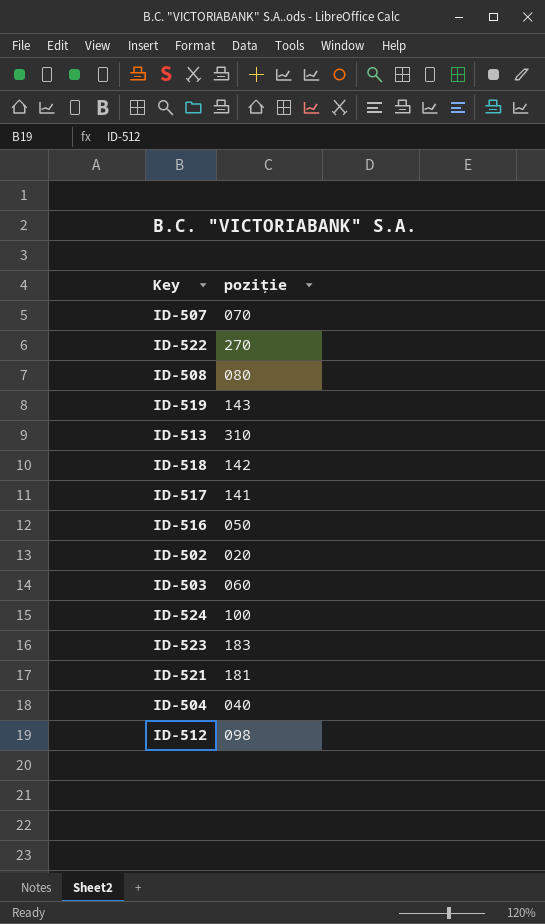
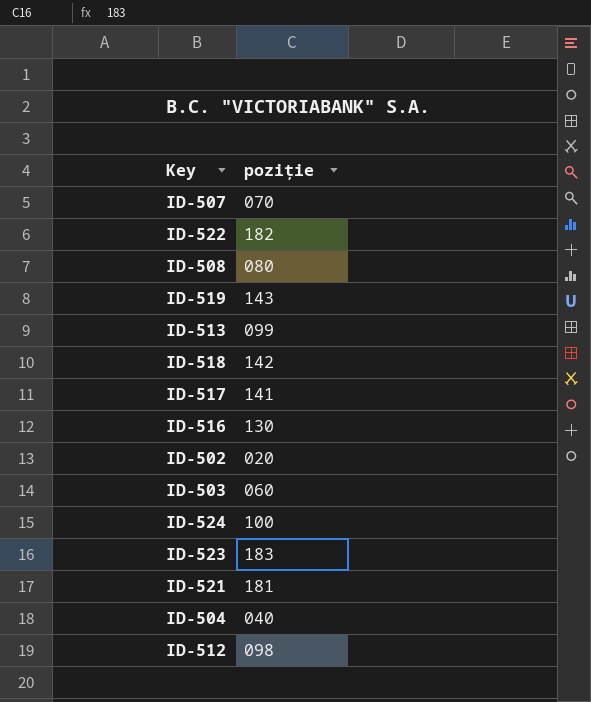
ID-522 | poziție: 270 -> 182
ID-513 | poziție: 310 -> 099
ID-516 | poziție: 050 -> 130

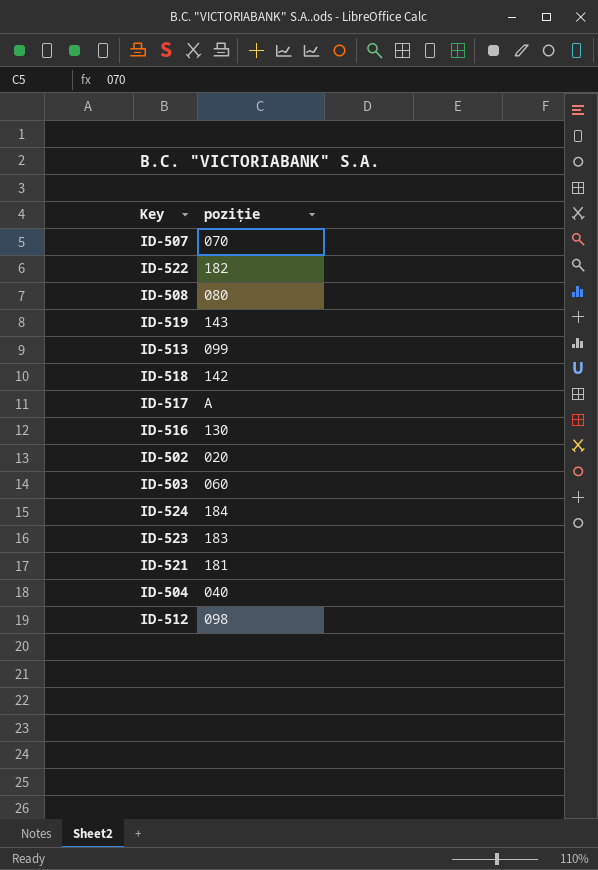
ID-517 | poziție: 141 -> A
ID-524 | poziție: 100 -> 184

